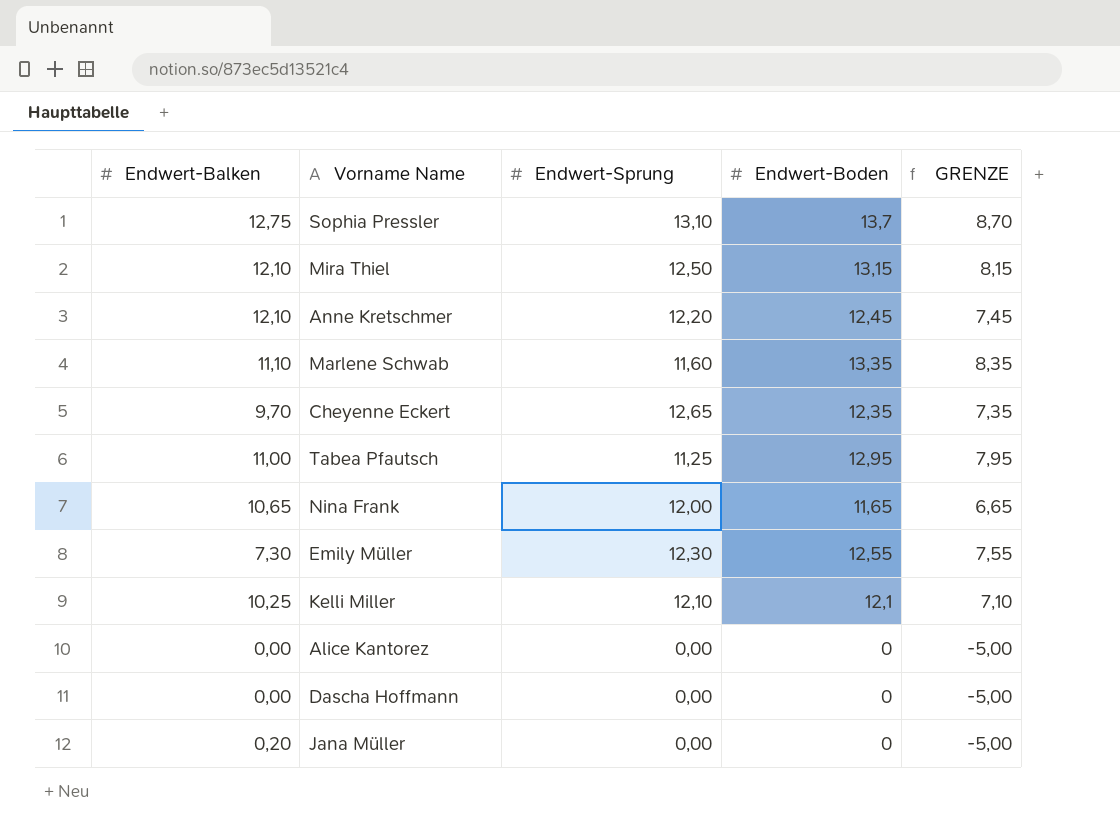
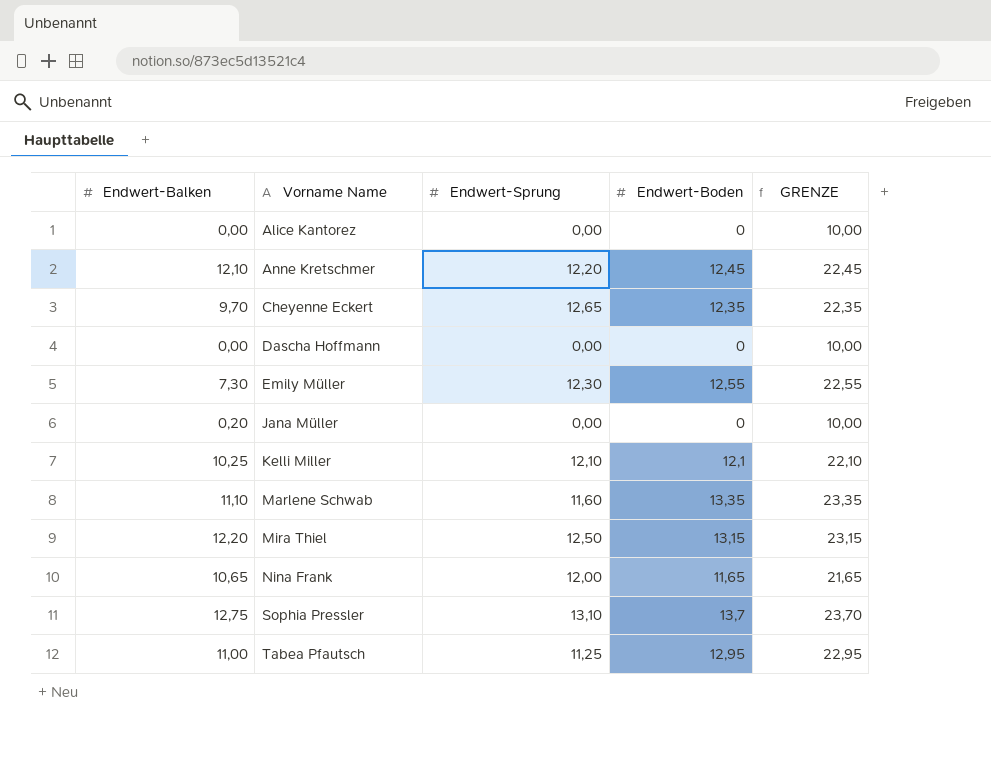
row order: none -> Vorname Name ascending
column GRENZE | formula: [Endwert-Boden] - 5 -> [Endwert-Boden] + 10
Mira Thiel | Endwert-Balken: 12,10 -> 12,20

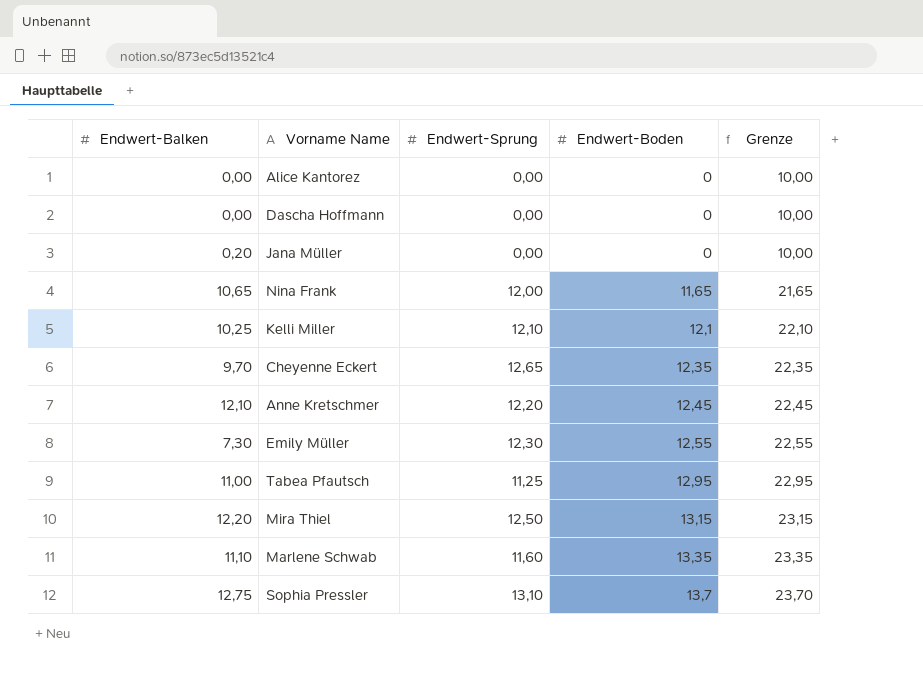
row order: Vorname Name ascending -> Endwert-Boden ascending
column name: GRENZE -> Grenze

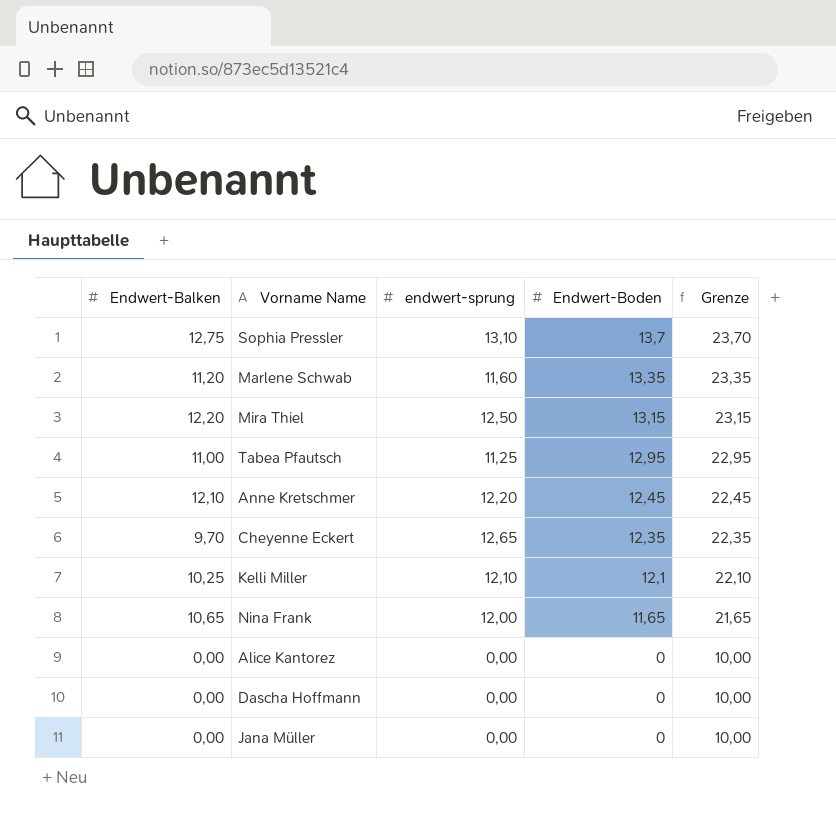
row order: Endwert-Boden ascending -> Endwert-Boden descending
column name: Endwert-Sprung -> endwert-sprung
row Emily Müller: 7,30 | 12,30 | 12,55 | 22,55 -> none
Marlene Schwab | Endwert-Balken: 11,10 -> 11,20
Jana Müller | Endwert-Balken: 0,20 -> 0,00

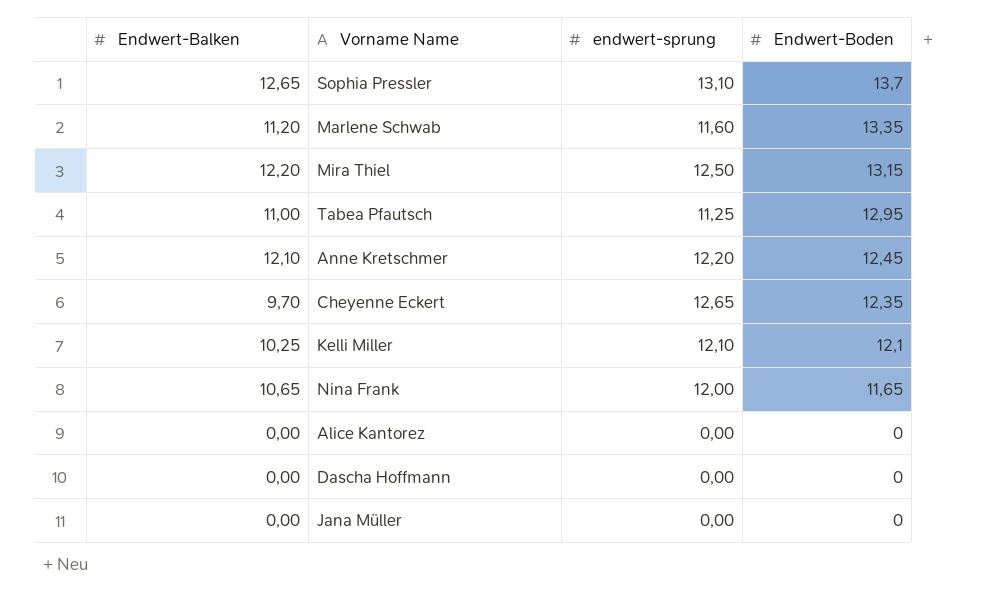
column Grenze | formula: [Endwert-Boden] + 10 -> none
Sophia Pressler | Endwert-Balken: 12,75 -> 12,65

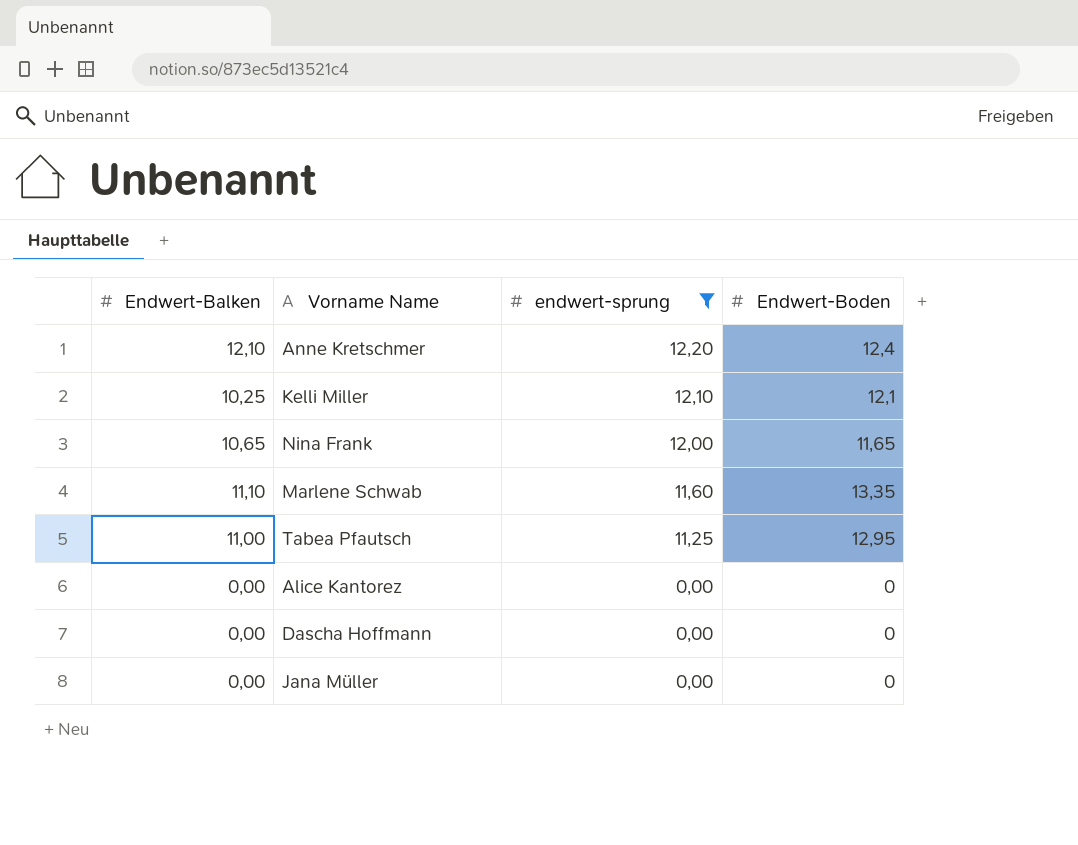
filter: none -> endwert-sprung <= 12,20
row order: Endwert-Boden descending -> endwert-sprung descending
Anne Kretschmer | Endwert-Boden: 12,45 -> 12,4
Marlene Schwab | Endwert-Balken: 11,20 -> 11,10

